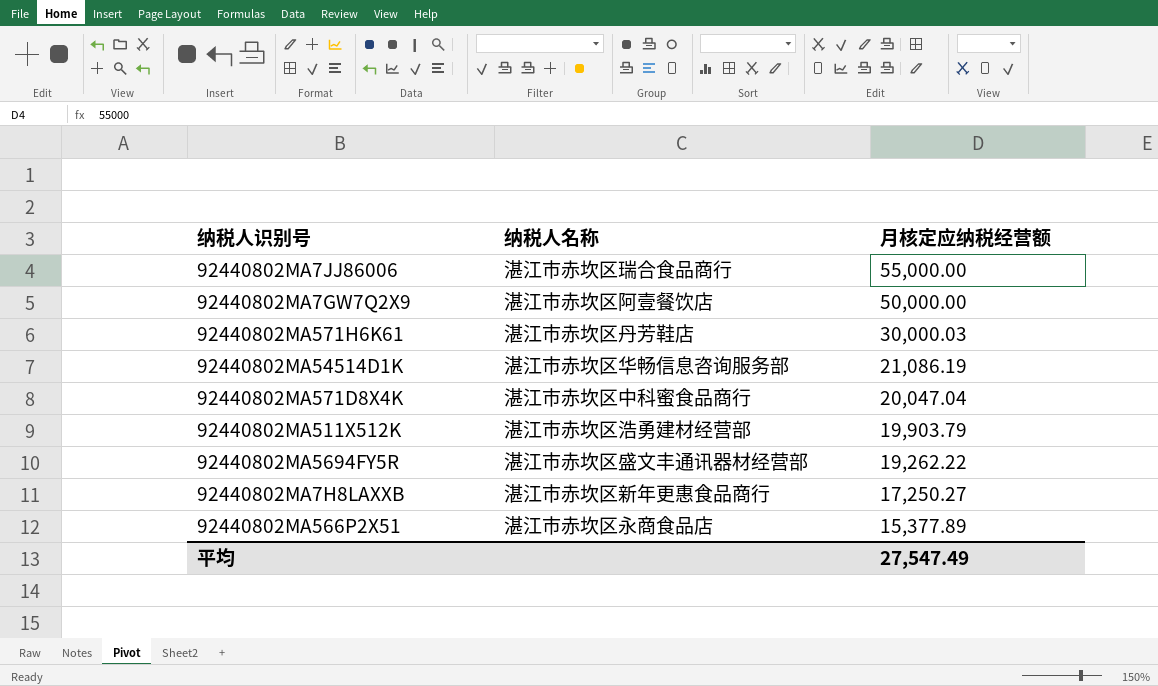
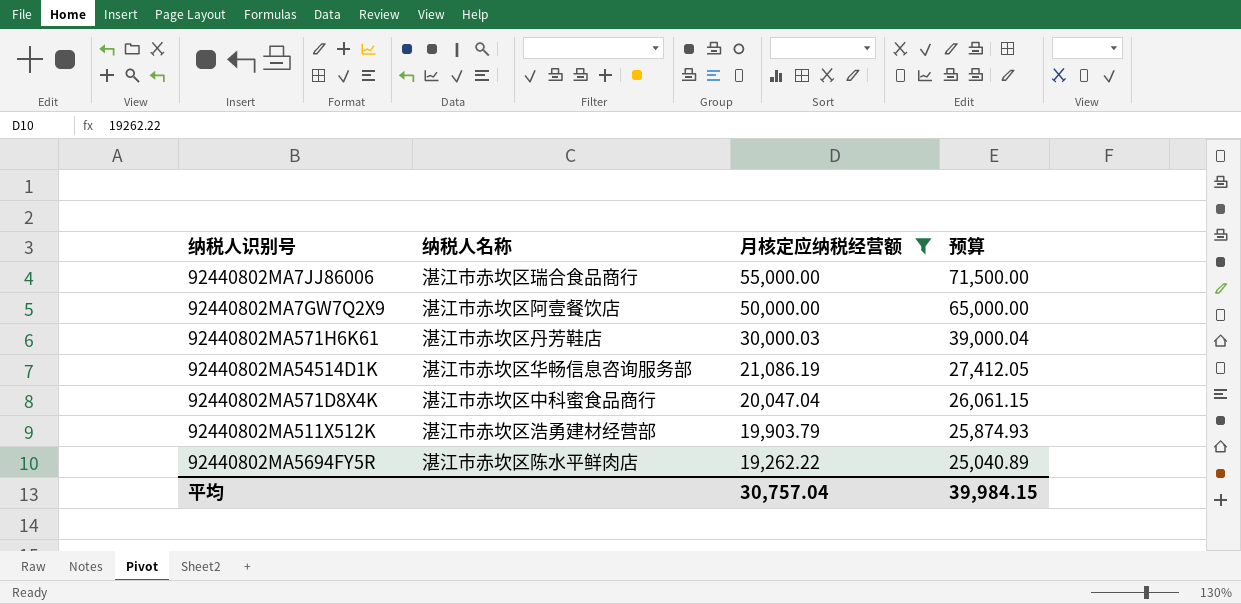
filter: none -> 月核定应纳税经营额 >= 19,262.22
column 预算 | formula: none -> [月核定应纳税经营额] * 1.3
92440802MA5694FY5R | 纳税人名称: 湛江市赤坎区盛文丰通讯器材经营部 -> 湛江市赤坎区陈水平鲜肉店
平均 | 月核定应纳税经营额: 27,547.49 -> 30,757.04

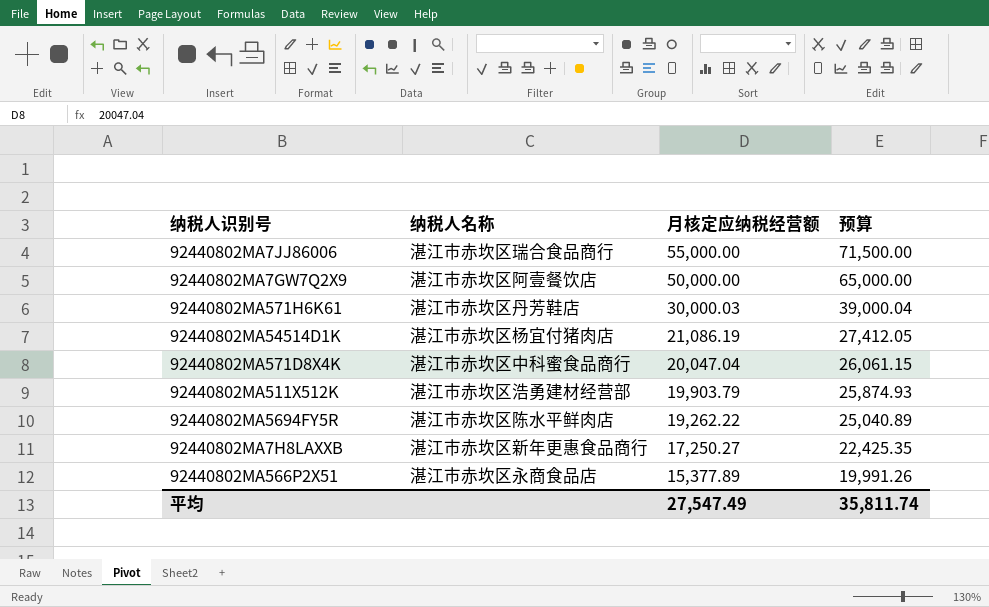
filter: 月核定应纳税经营额 >= 19,262.22 -> none
92440802MA54514D1K | 纳税人名称: 湛江市赤坎区华畅信息咨询服务部 -> 湛江市赤坎区杨宜付猪肉店
平均 | 月核定应纳税经营额: 30,757.04 -> 27,547.49
平均 | 预算: 39,984.15 -> 35,811.74

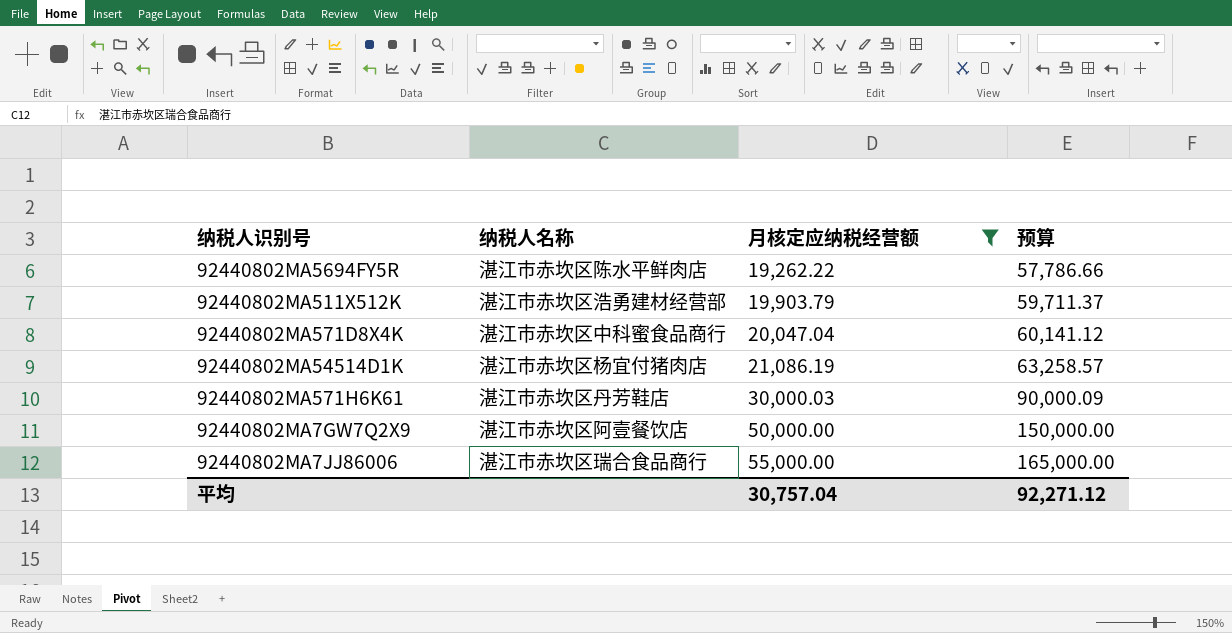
filter: none -> 月核定应纳税经营额 >= 19,262.22
row order: 月核定应纳税经营额 descending -> 月核定应纳税经营额 ascending
column 预算 | formula: [月核定应纳税经营额] * 1.3 -> [月核定应纳税经营额] * 3
平均 | 月核定应纳税经营额: 27,547.49 -> 30,757.04
平均 | 预算: 35,811.74 -> 92,271.12

